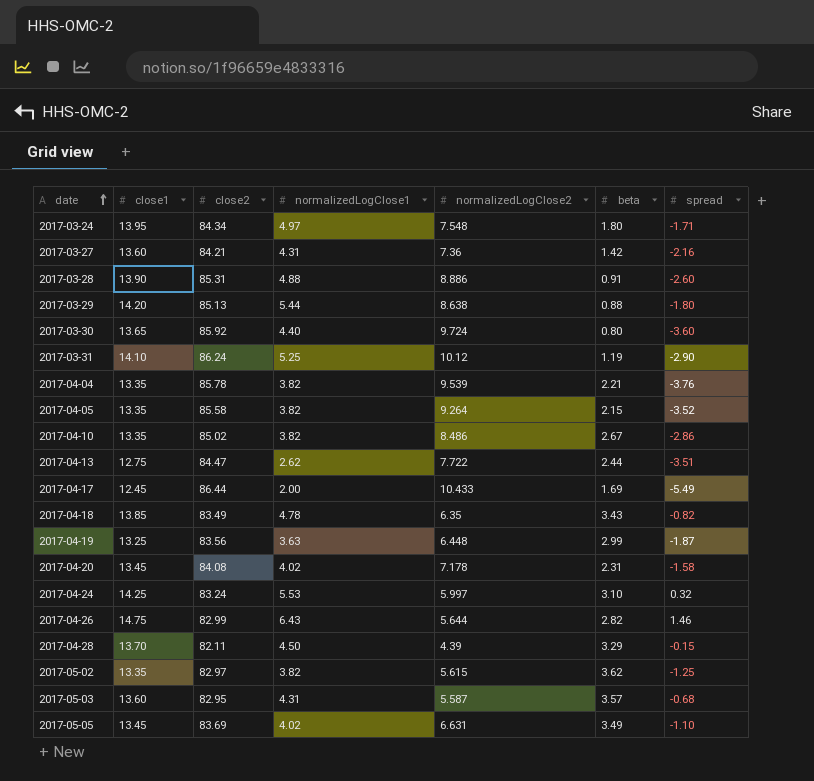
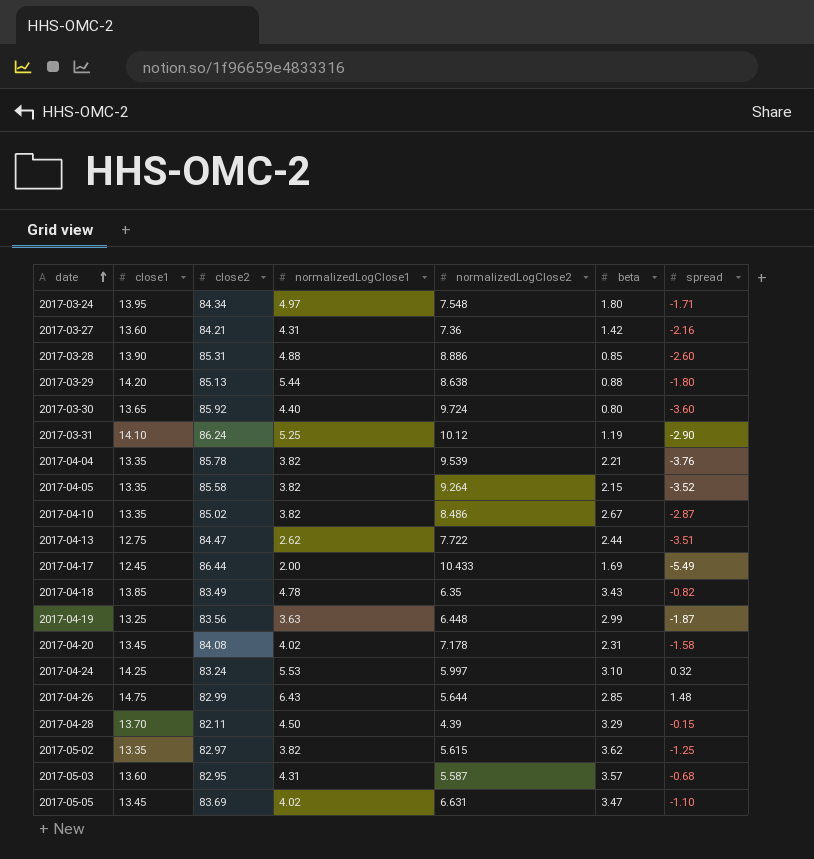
2017-03-28 | beta: 0.91 -> 0.85
2017-04-10 | spread: -2.86 -> -2.87
2017-04-26 | beta: 2.82 -> 2.85
2017-04-26 | spread: 1.46 -> 1.48
2017-05-05 | beta: 3.49 -> 3.47

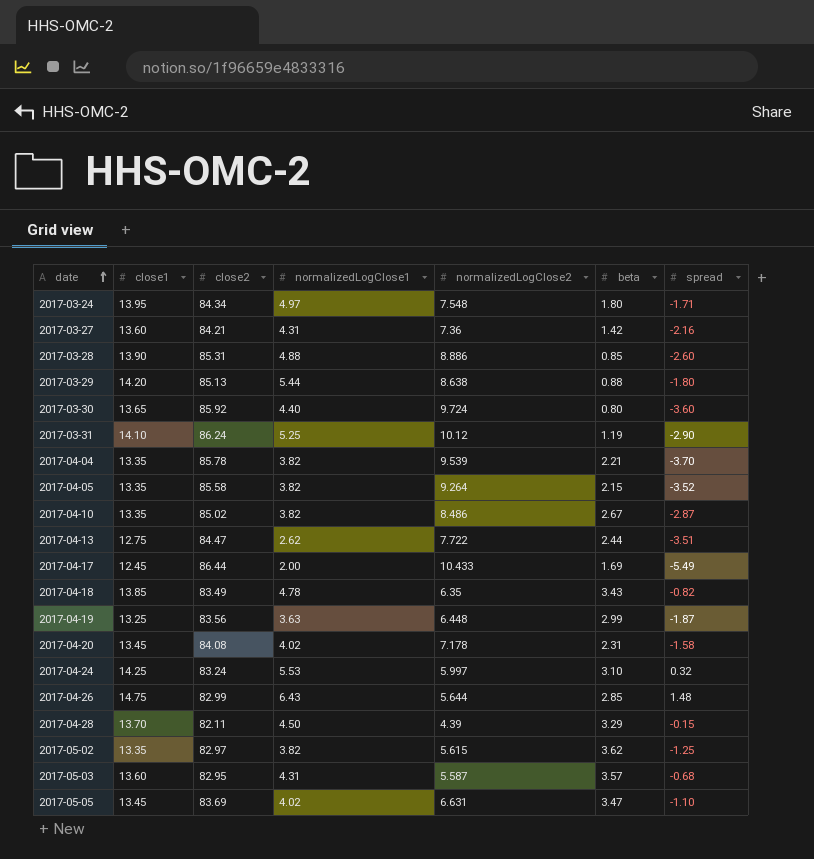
2017-04-04 | spread: -3.76 -> -3.70

